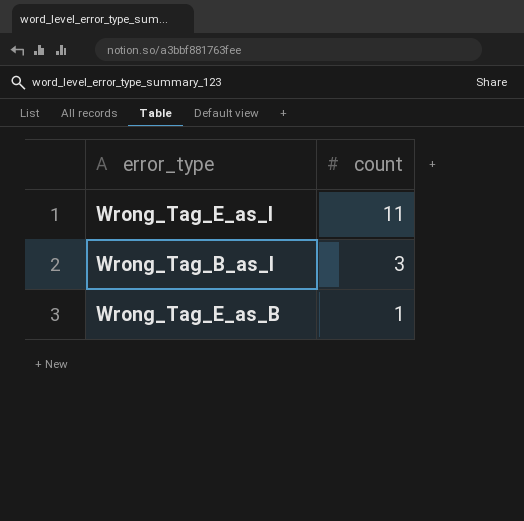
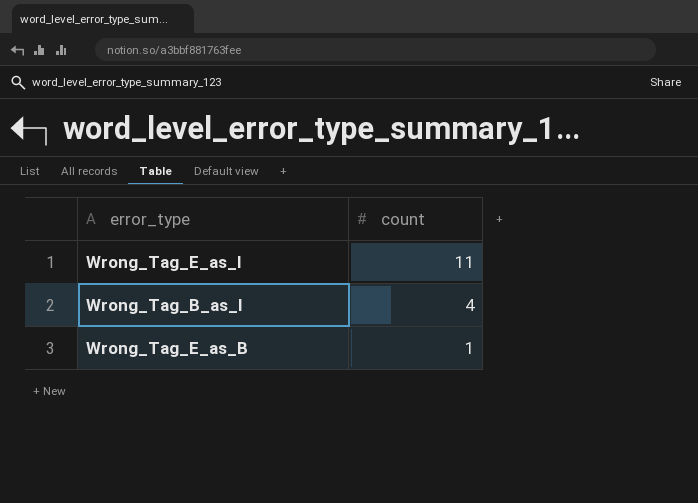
Wrong_Tag_B_as_I | count: 3 -> 4

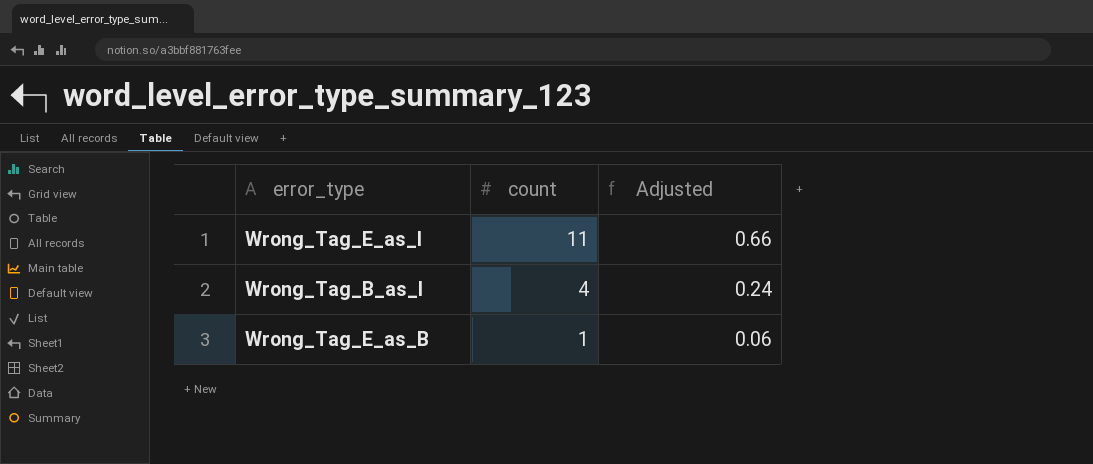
column Adjusted | formula: none -> [count] * 0.06

